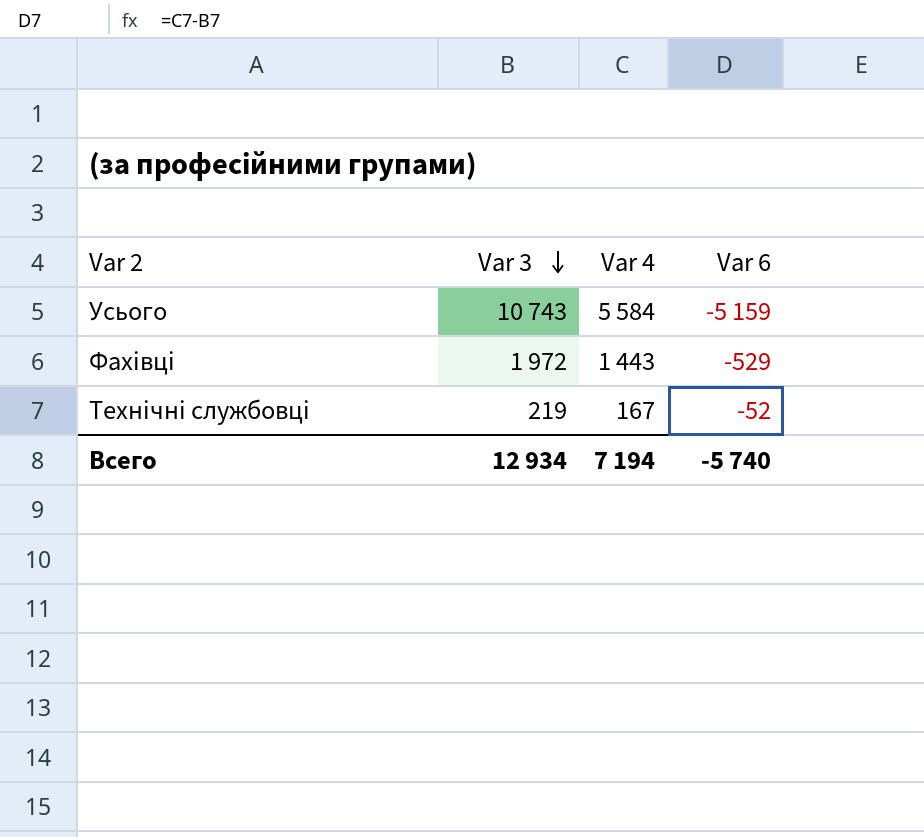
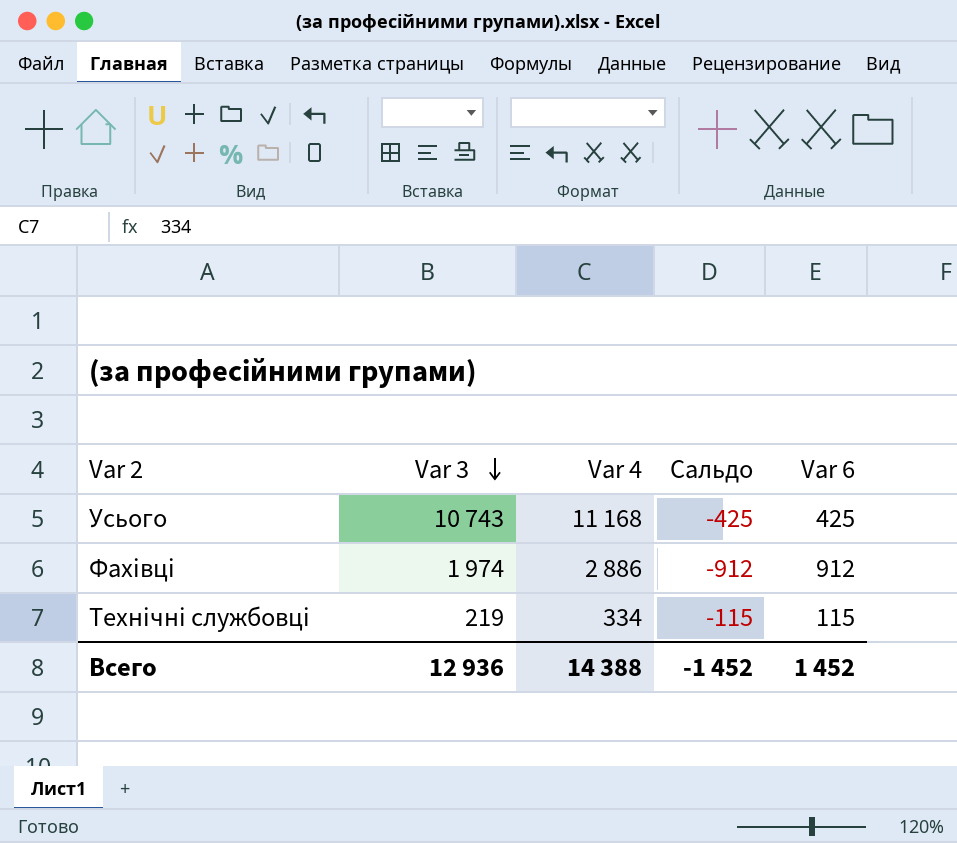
column Сальдо | formula: none -> [Var 3] - [Var 4]
Усього | Var 4: 5 584 -> 11 168
Усього | Var 6: -5 159 -> 425
Фахівці | Var 3: 1 972 -> 1 974
Фахівці | Var 4: 1 443 -> 2 886
Фахівці | Var 6: -529 -> 912
Технічні службовці | Var 4: 167 -> 334
Технічні службовці | Var 6: -52 -> 115
Всего | Var 3: 12 934 -> 12 936
Всего | Var 4: 7 194 -> 14 388
Всего | Var 6: -5 740 -> 1 452

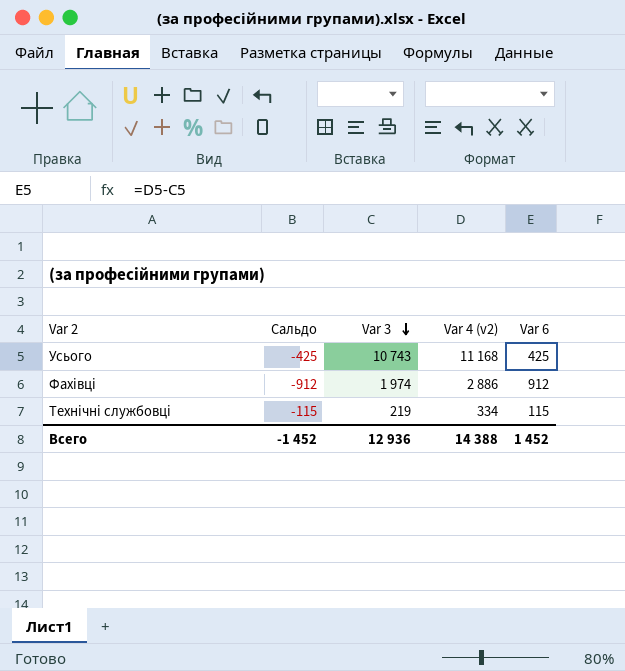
column Сальдо | position: 4 -> 2
column name: Var 4 -> Var 4 (v2)

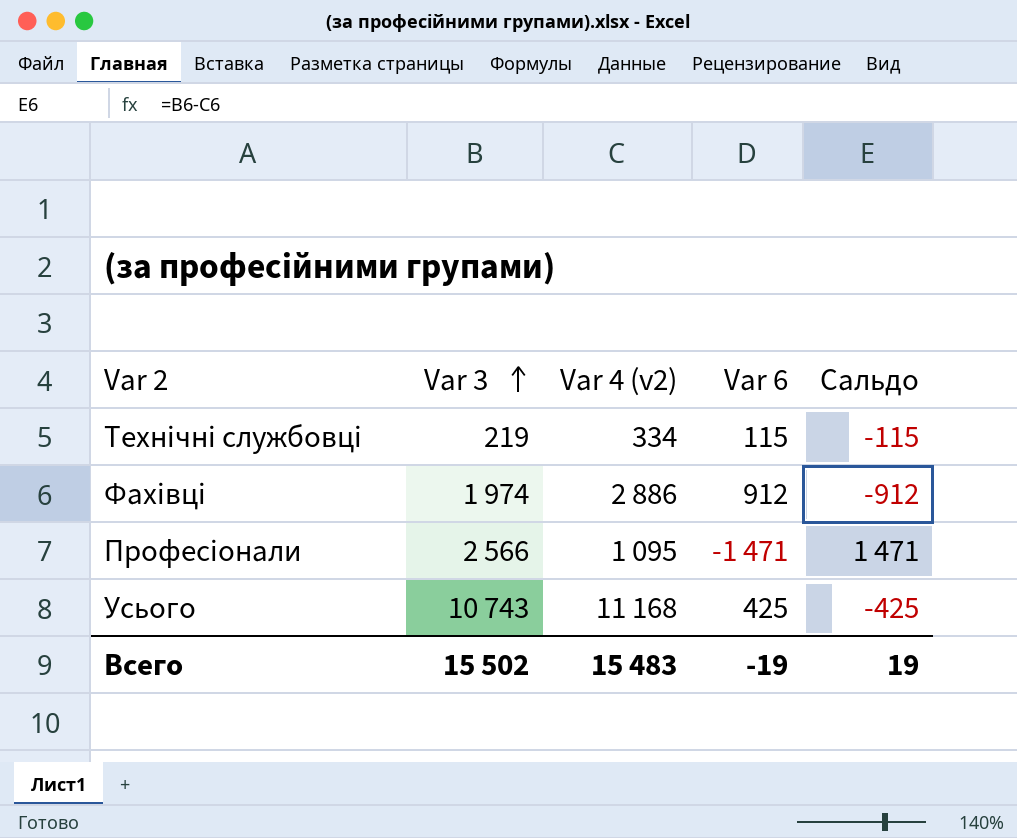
row order: Var 3 descending -> Var 3 ascending
column Сальдо | position: 2 -> 5
row Професіонали: none -> 2 566 | 1 095 | -1 471 | 1 471
Всего | Var 3: 12 936 -> 15 502
Всего | Var 4 (v2): 14 388 -> 15 483
Всего | Var 6: 1 452 -> -19
Всего | Сальдо: -1 452 -> 19

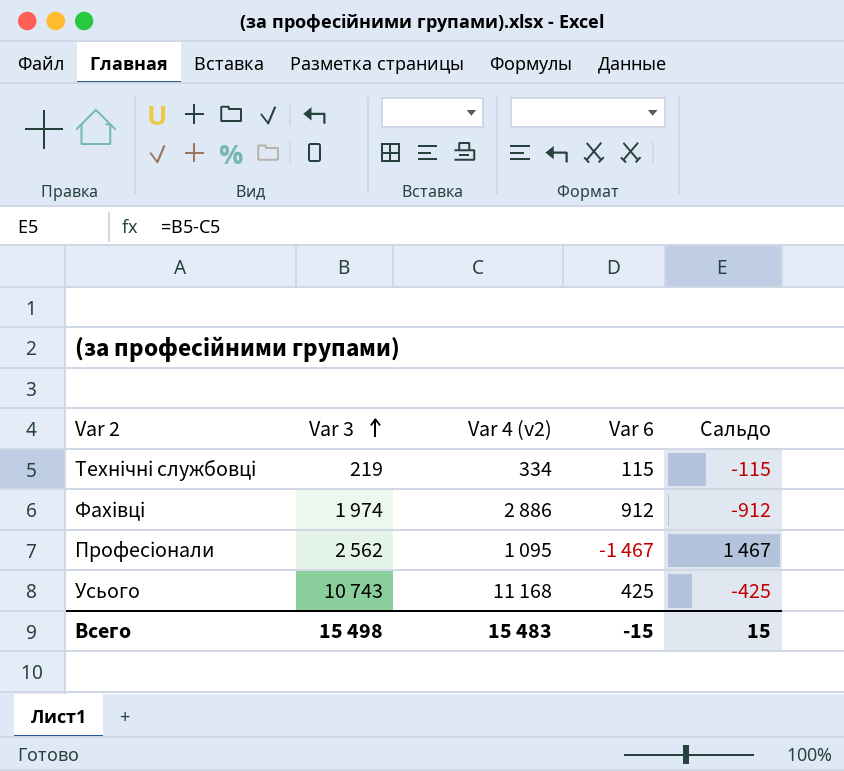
Професіонали | Var 3: 2 566 -> 2 562
Професіонали | Var 6: -1 471 -> -1 467
Професіонали | Сальдо: 1 471 -> 1 467
Всего | Var 3: 15 502 -> 15 498
Всего | Var 6: -19 -> -15
Всего | Сальдо: 19 -> 15

